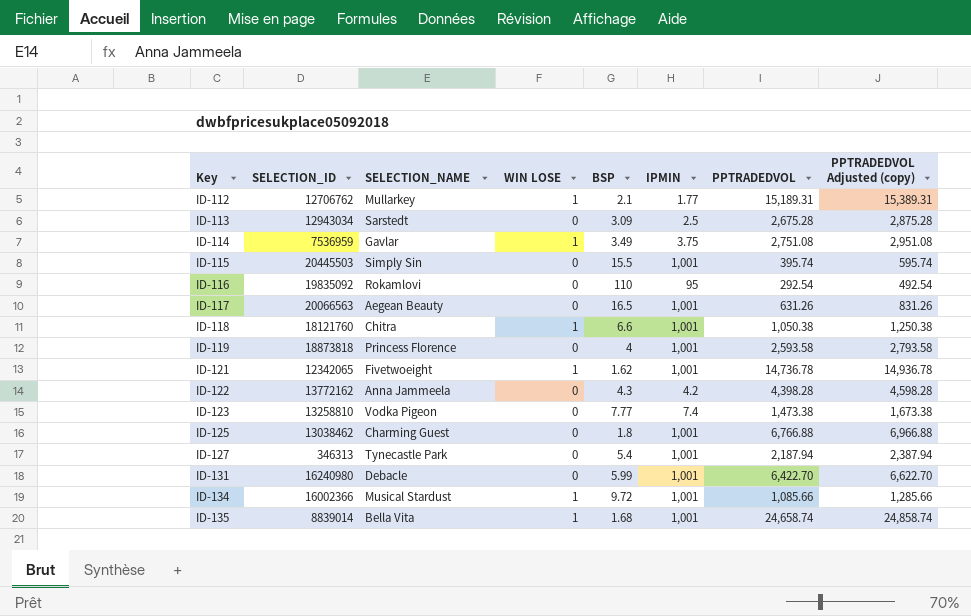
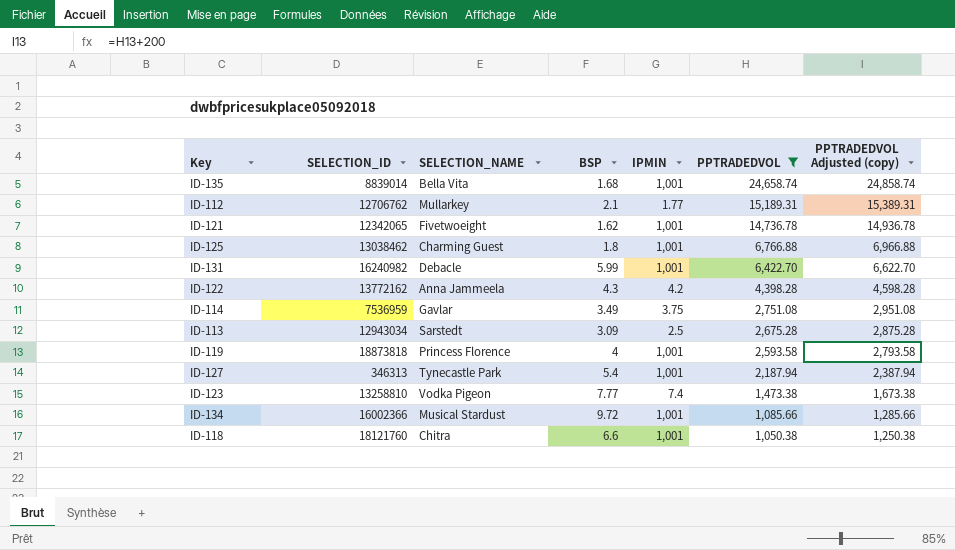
filter: none -> PPTRADEDVOL >= 1,050.38
row order: Key ascending -> PPTRADEDVOL descending
column WIN LOSE | position: 4 -> none
ID-131 | SELECTION_ID: 16240980 -> 16240982

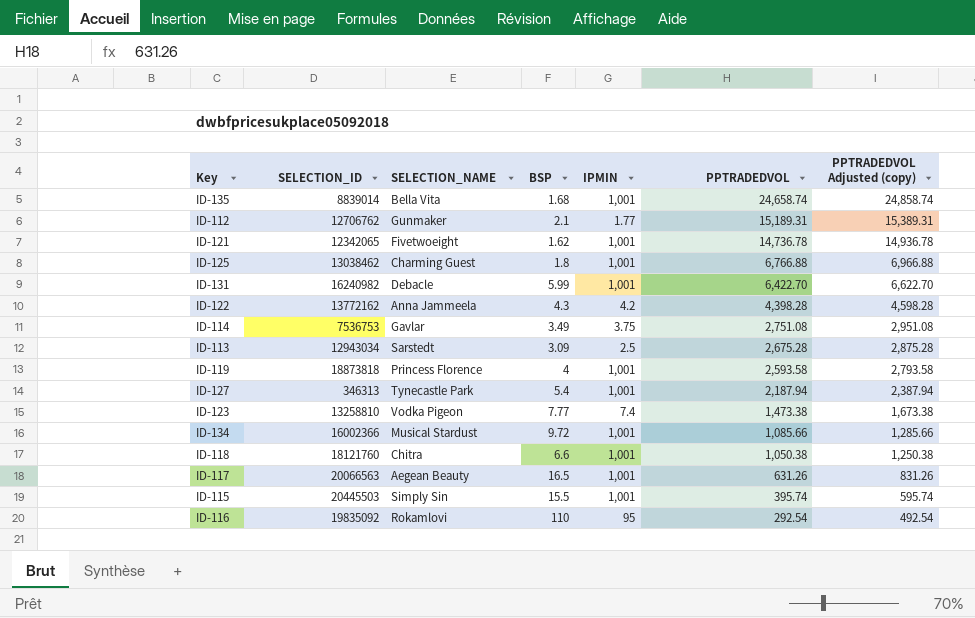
filter: PPTRADEDVOL >= 1,050.38 -> none
ID-112 | SELECTION_NAME: Mullarkey -> Gunmaker
ID-114 | SELECTION_ID: 7536959 -> 7536753

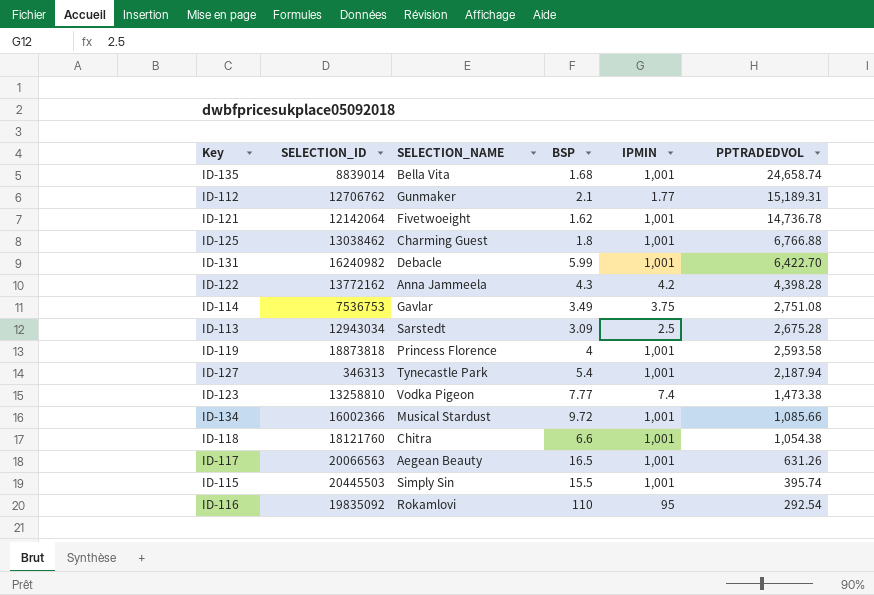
column PPTRADEDVOL Adjusted (copy) | formula: [PPTRADEDVOL] + 200 -> none
ID-121 | SELECTION_ID: 12342065 -> 12142064
ID-118 | PPTRADEDVOL: 1,050.38 -> 1,054.38

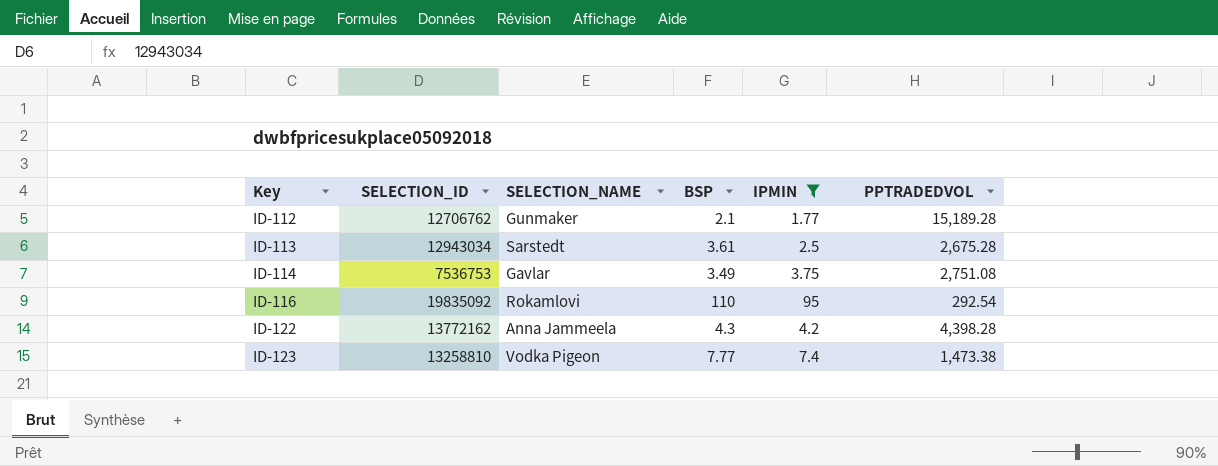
filter: none -> IPMIN != 1,001
row order: PPTRADEDVOL descending -> Key ascending
ID-112 | PPTRADEDVOL: 15,189.31 -> 15,189.28
ID-113 | BSP: 3.09 -> 3.61

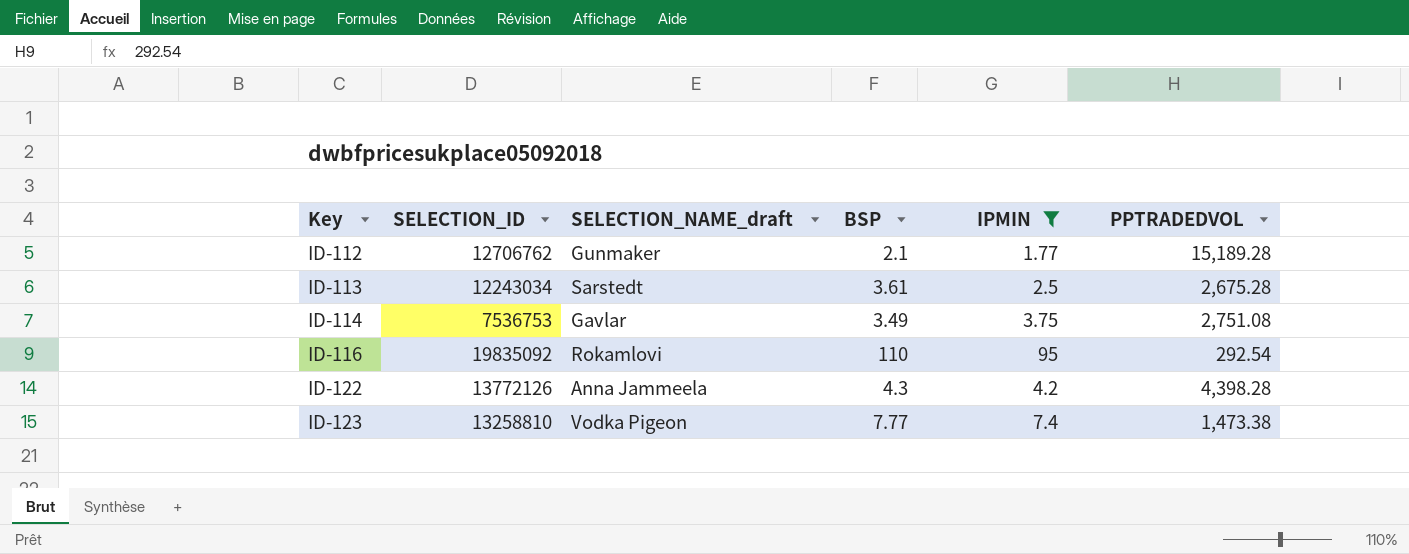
column name: SELECTION_NAME -> SELECTION_NAME_draft
ID-113 | SELECTION_ID: 12943034 -> 12243034
ID-122 | SELECTION_ID: 13772162 -> 13772126

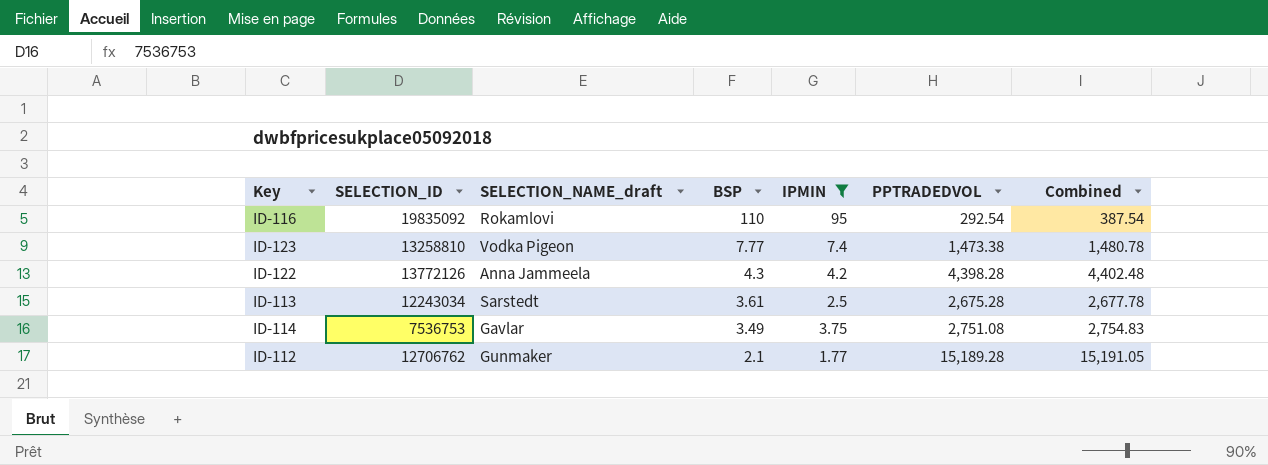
row order: Key ascending -> BSP descending
column Combined | formula: none -> [IPMIN] + [PPTRADEDVOL]

